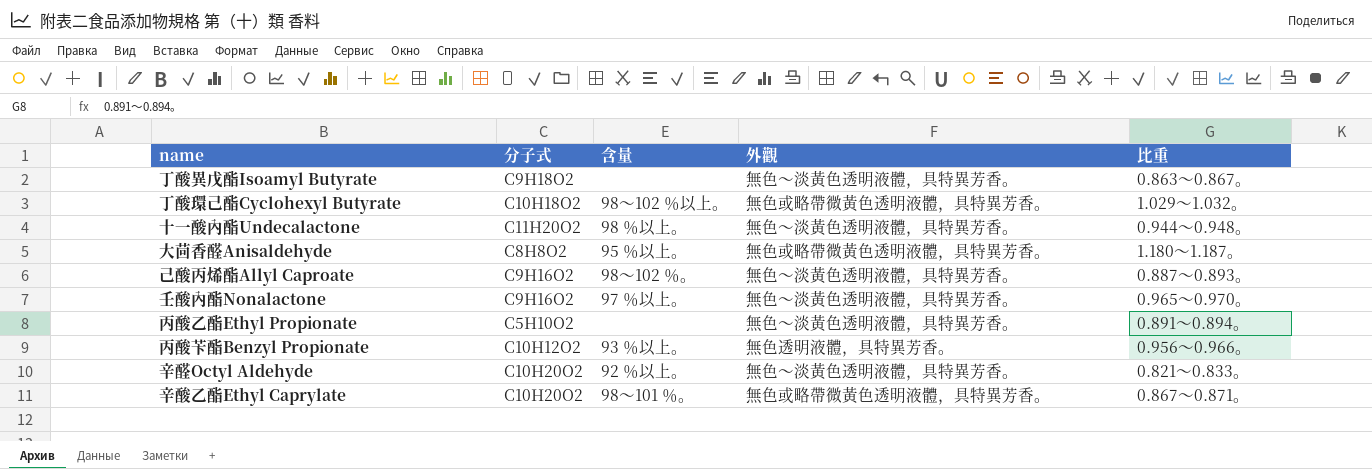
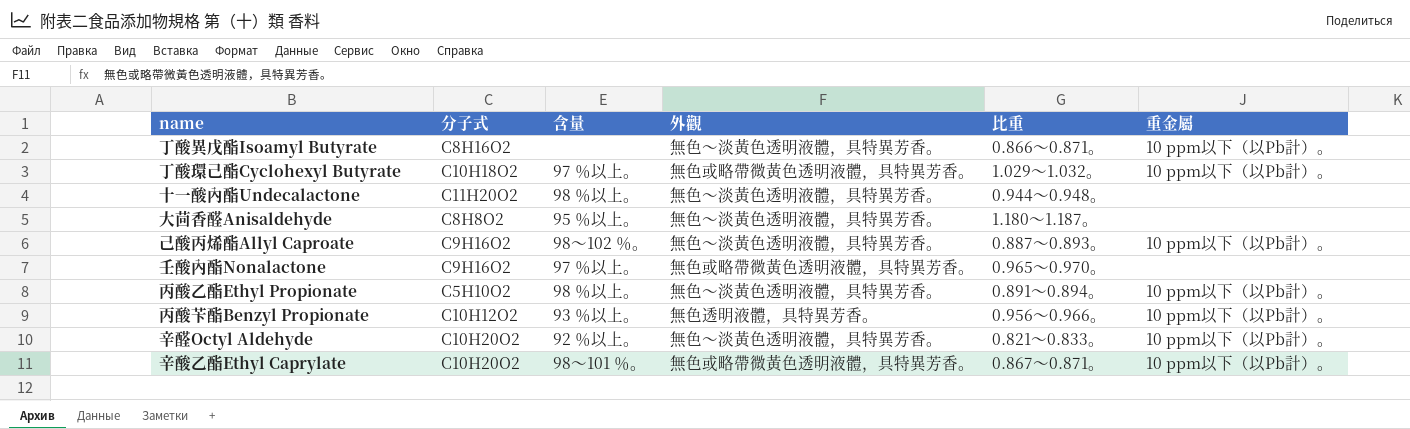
column 重金屬 | position: none -> 6
丁酸異戊酯Isoamyl Butyrate | 分子式: C9H18O2 -> C8H16O2
丁酸異戊酯Isoamyl Butyrate | 比重: 0.863～0.867。 -> 0.866～0.871。
丁酸環己酯Cyclohexyl Butyrate | 含量: 98～102 ％以上。 -> 97 ％以上。
大茴香醛Anisaldehyde | 外觀: 無色或略帶微黃色透明液體，具特異芳香。 -> 無色～淡黃色透明液體，具特異芳香。
壬酸內酯Nonalactone | 外觀: 無色～淡黃色透明液體，具特異芳香。 -> 無色或略帶微黃色透明液體，具特異芳香。
丙酸乙酯Ethyl Propionate | 含量: none -> 98 ％以上。

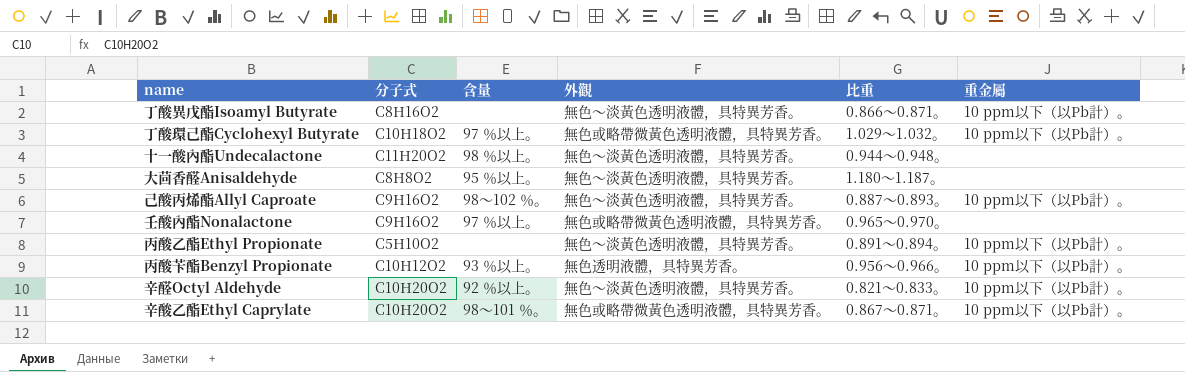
丙酸乙酯Ethyl Propionate | 含量: 98 ％以上。 -> none

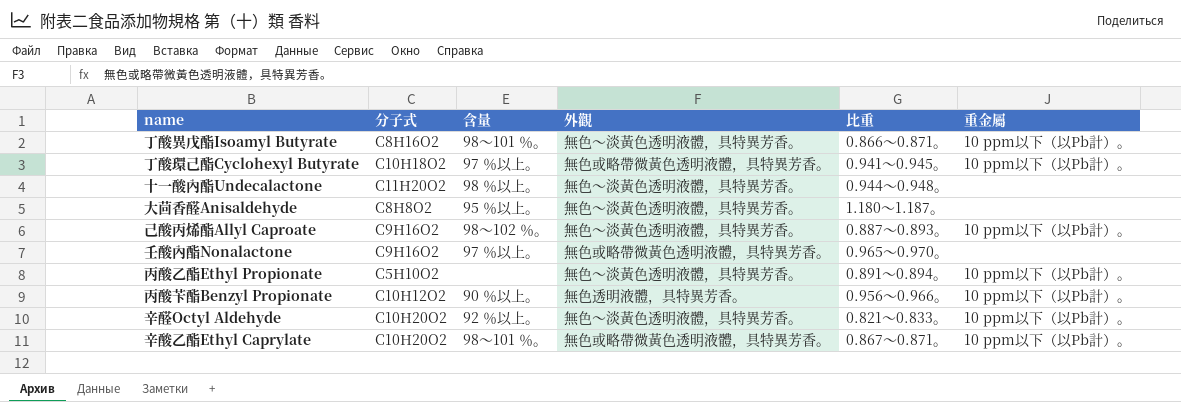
丁酸異戊酯Isoamyl Butyrate | 含量: none -> 98～101 ％。
丁酸環己酯Cyclohexyl Butyrate | 比重: 1.029～1.032。 -> 0.941～0.945。
丙酸苄酯Benzyl Propionate | 含量: 93 ％以上。 -> 90 ％以上。

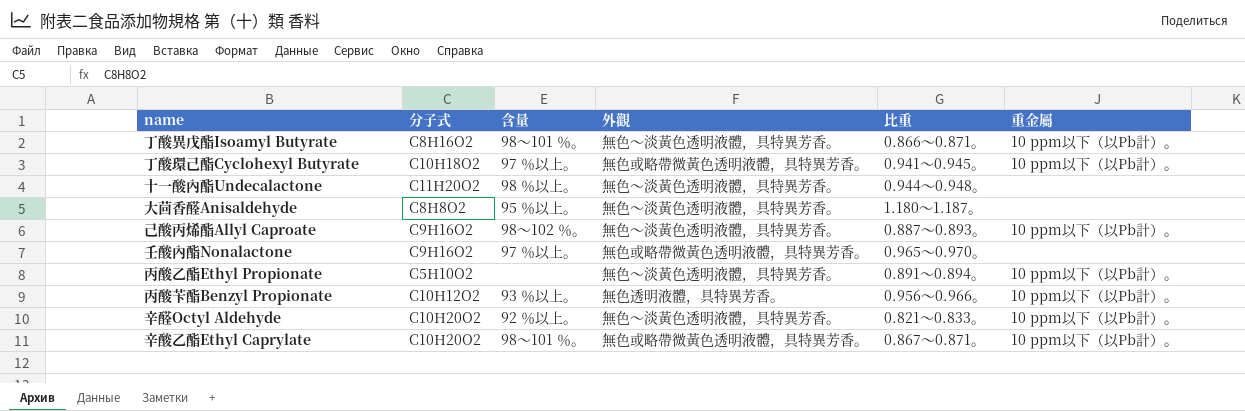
丙酸苄酯Benzyl Propionate | 含量: 90 ％以上。 -> 93 ％以上。

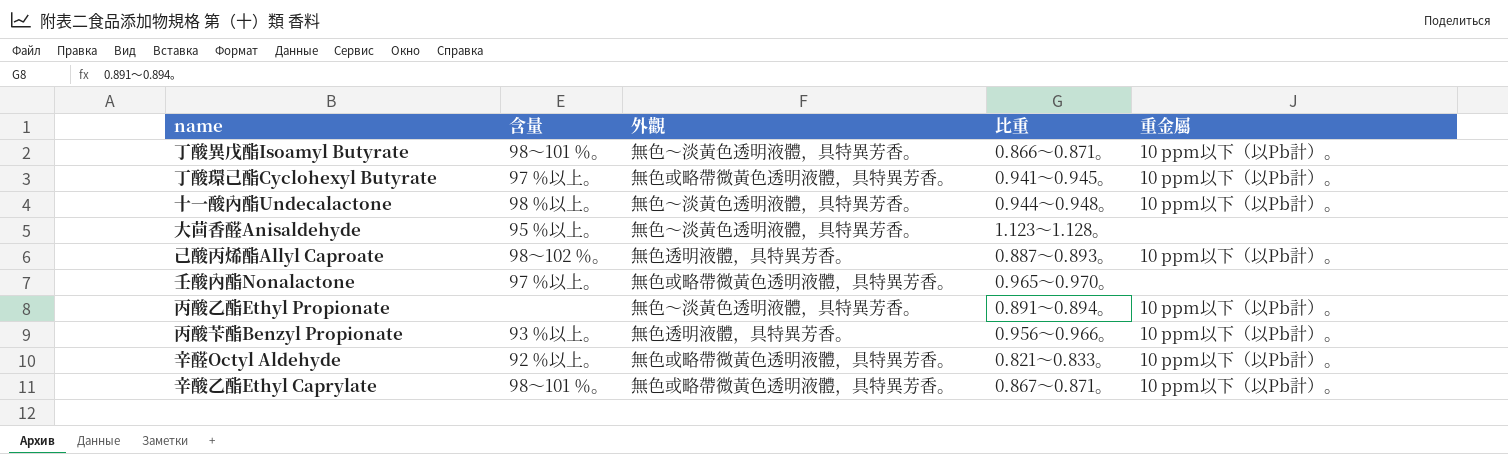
column 分子式 | position: 2 -> none
十一酸內酯Undecalactone | 重金屬: none -> 10 ppm以下（以Pb計）。
大茴香醛Anisaldehyde | 比重: 1.180～1.187。 -> 1.123～1.128。
己酸丙烯酯Allyl Caproate | 外觀: 無色～淡黃色透明液體，具特異芳香。 -> 無色透明液體，具特異芳香。
辛醛Octyl Aldehyde | 外觀: 無色～淡黃色透明液體，具特異芳香。 -> 無色或略帶微黃色透明液體，具特異芳香。

